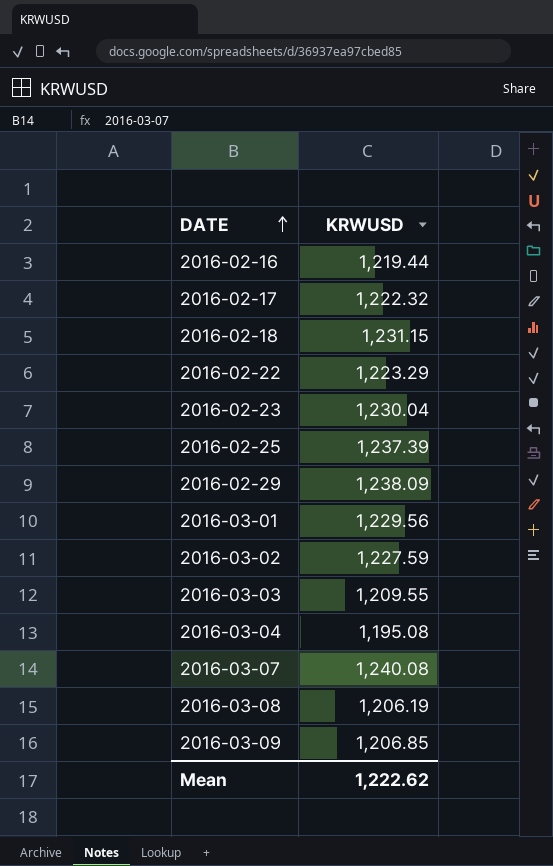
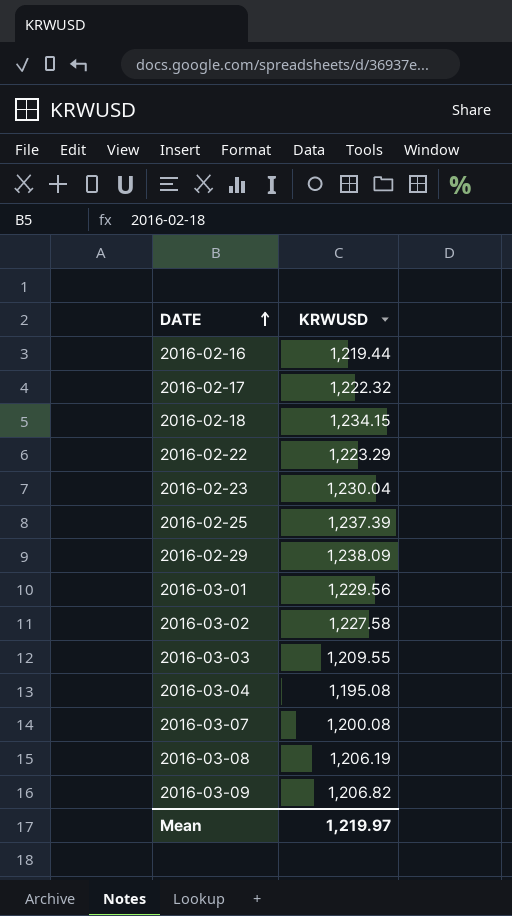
2016-02-18 | KRWUSD: 1,231.15 -> 1,234.15
2016-03-02 | KRWUSD: 1,227.59 -> 1,227.58
2016-03-07 | KRWUSD: 1,240.08 -> 1,200.08
2016-03-09 | KRWUSD: 1,206.85 -> 1,206.82
Mean | KRWUSD: 1,222.62 -> 1,219.97

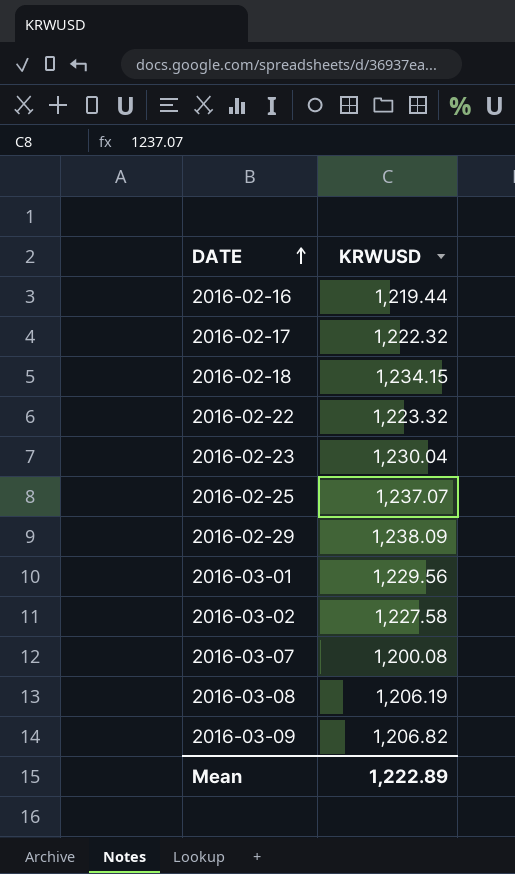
row 2016-03-03: 1,209.55 -> none
row 2016-03-04: 1,195.08 -> none
2016-02-22 | KRWUSD: 1,223.29 -> 1,223.32
2016-02-25 | KRWUSD: 1,237.39 -> 1,237.07
Mean | KRWUSD: 1,219.97 -> 1,222.89

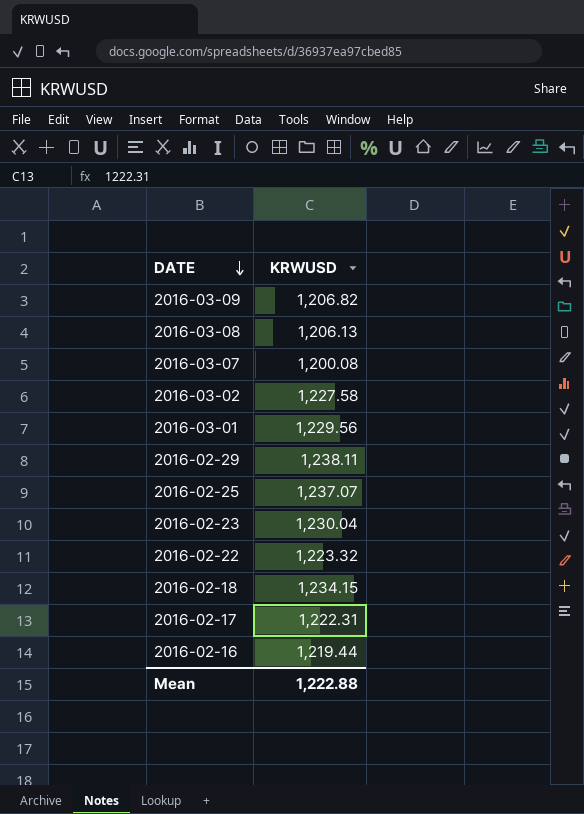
row order: DATE ascending -> DATE descending
2016-03-08 | KRWUSD: 1,206.19 -> 1,206.13
2016-02-29 | KRWUSD: 1,238.09 -> 1,238.11
2016-02-17 | KRWUSD: 1,222.32 -> 1,222.31
Mean | KRWUSD: 1,222.89 -> 1,222.88

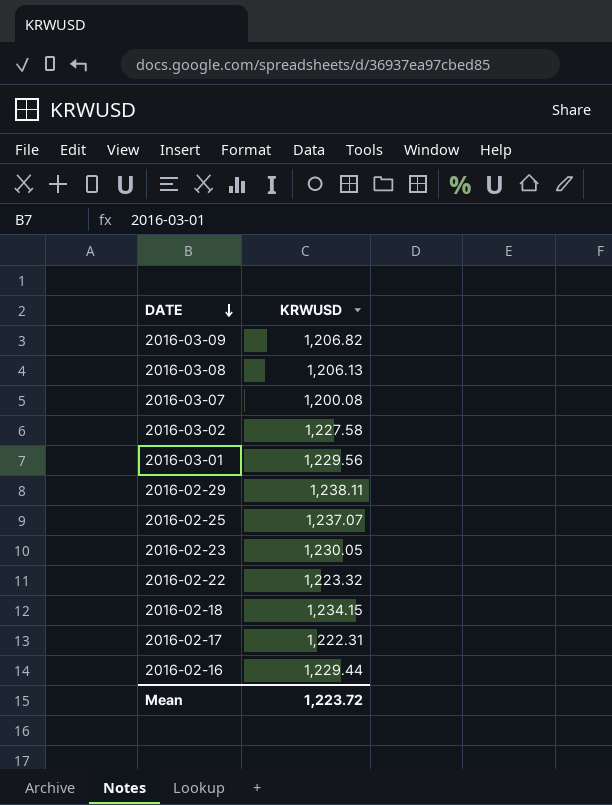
2016-02-23 | KRWUSD: 1,230.04 -> 1,230.05
2016-02-16 | KRWUSD: 1,219.44 -> 1,229.44
Mean | KRWUSD: 1,222.88 -> 1,223.72

